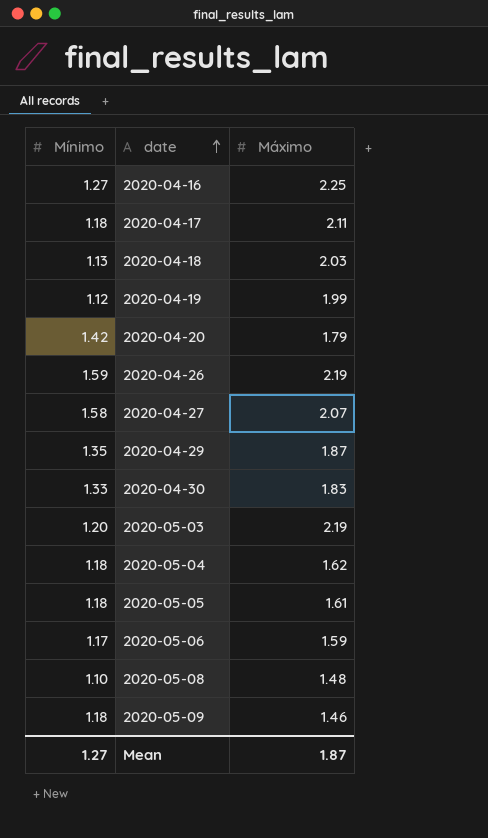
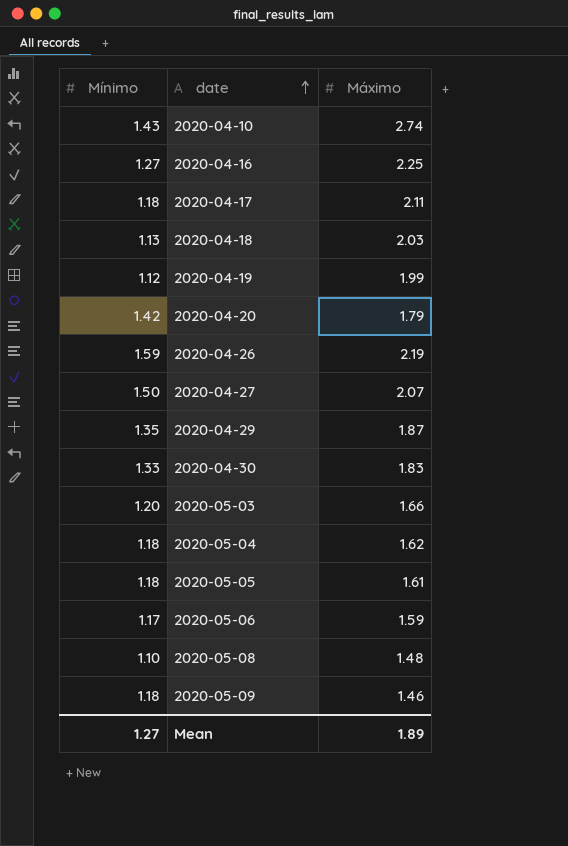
row 2020-04-10: none -> 1.43 | 2.74
2020-04-27 | Mínimo: 1.58 -> 1.50
2020-05-03 | Máximo: 2.19 -> 1.66
Mean | Máximo: 1.87 -> 1.89

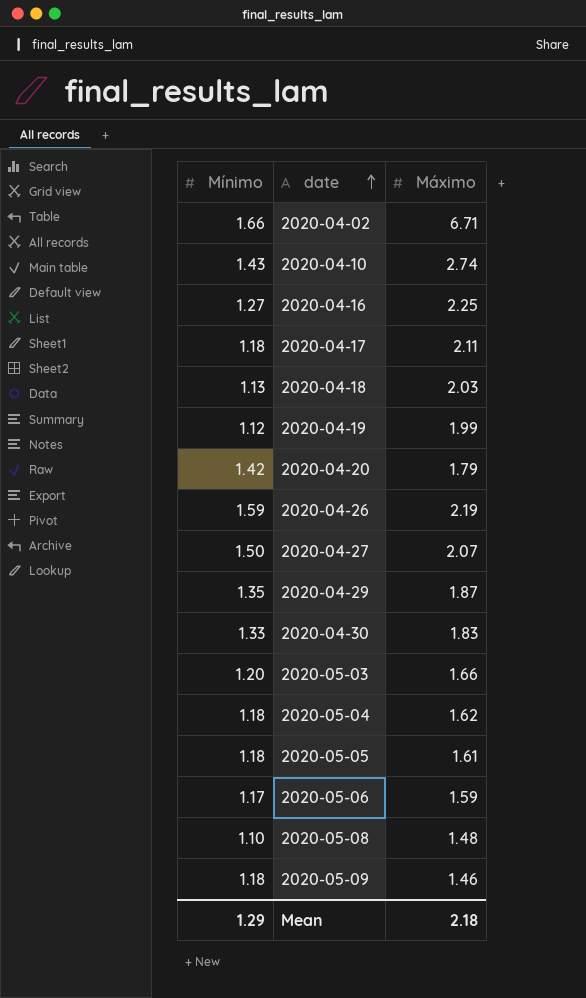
row 2020-04-02: none -> 1.66 | 6.71
Mean | Mínimo: 1.27 -> 1.29
Mean | Máximo: 1.89 -> 2.18

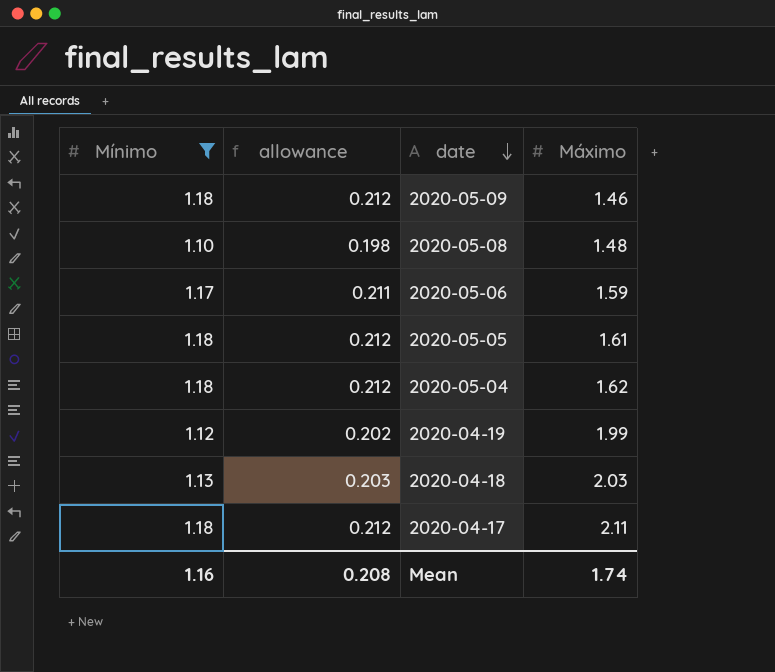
filter: none -> Mínimo <= 1.18
row order: date ascending -> date descending
column allowance | formula: none -> [Mínimo] * 0.18
Mean | Mínimo: 1.29 -> 1.16
Mean | Máximo: 2.18 -> 1.74

